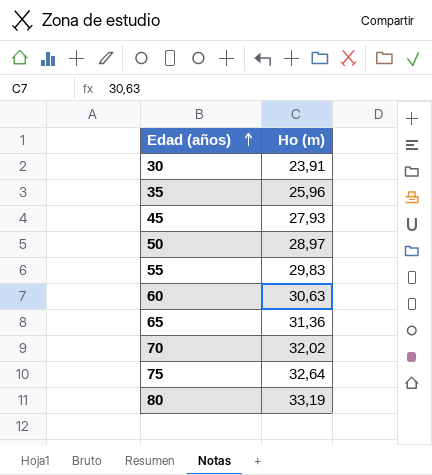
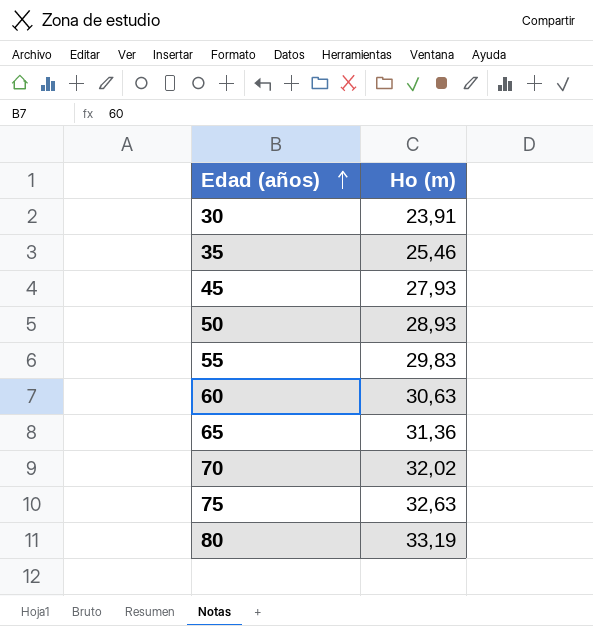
35 | Ho (m): 25,96 -> 25,46
50 | Ho (m): 28,97 -> 28,93
75 | Ho (m): 32,64 -> 32,63

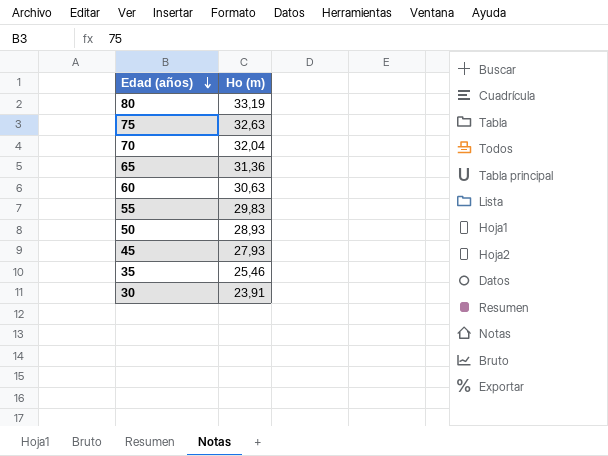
row order: Edad (años) ascending -> Edad (años) descending
70 | Ho (m): 32,02 -> 32,04

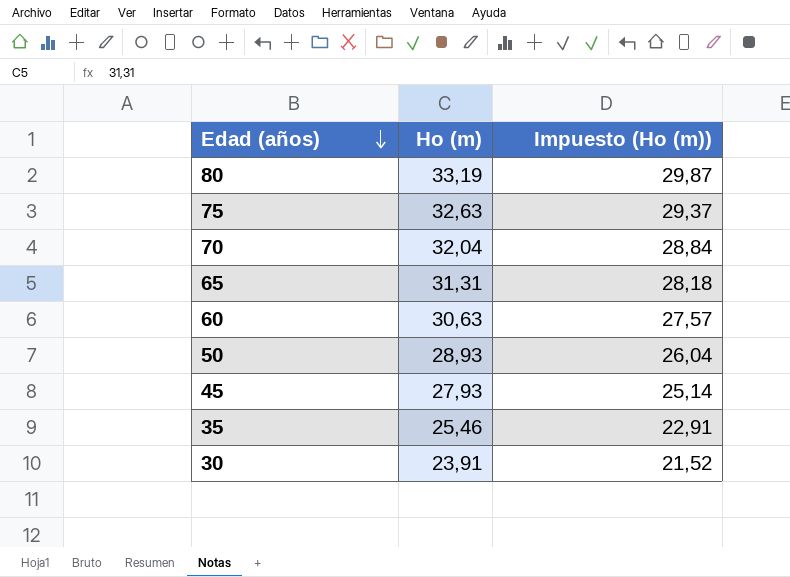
column Impuesto (Ho (m)) | formula: none -> [Ho (m)] * 0,9
row 55: 29,83 -> none
65 | Ho (m): 31,36 -> 31,31

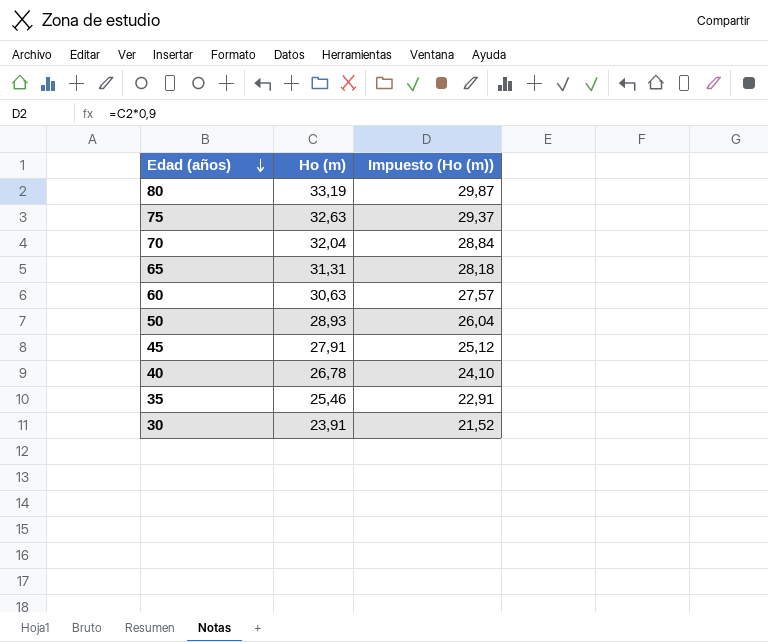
45 | Ho (m): 27,93 -> 27,91
45 | Impuesto (Ho (m)): 25,14 -> 25,12
row 40: none -> 26,78 | 24,10

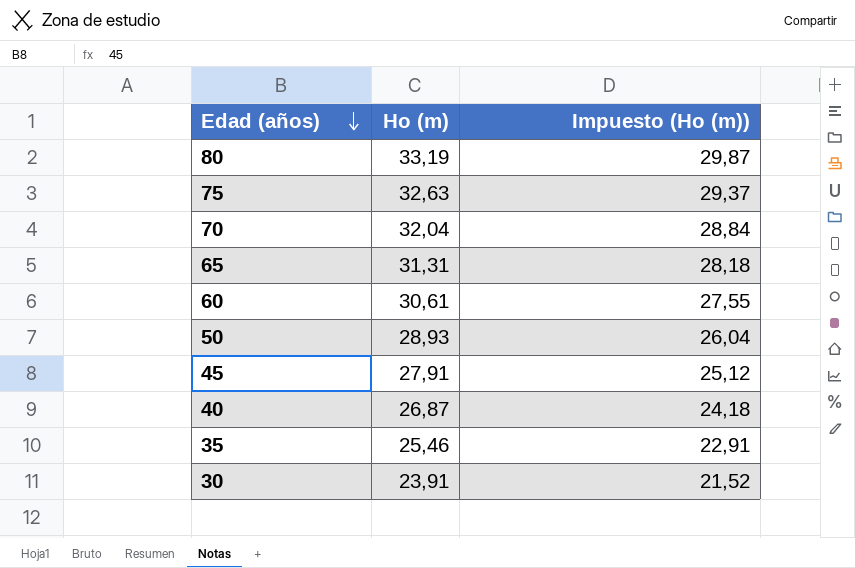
60 | Ho (m): 30,63 -> 30,61
60 | Impuesto (Ho (m)): 27,57 -> 27,55
40 | Ho (m): 26,78 -> 26,87
40 | Impuesto (Ho (m)): 24,10 -> 24,18

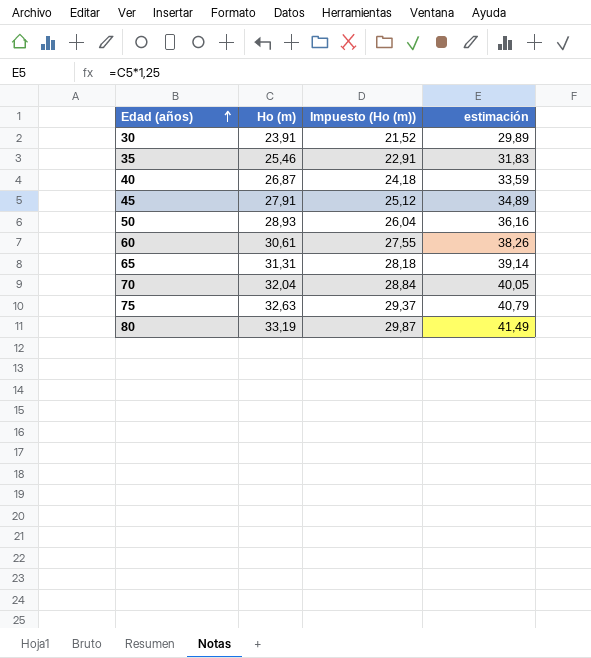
row order: Edad (años) descending -> Edad (años) ascending
column estimación | formula: none -> [Ho (m)] * 1,25

